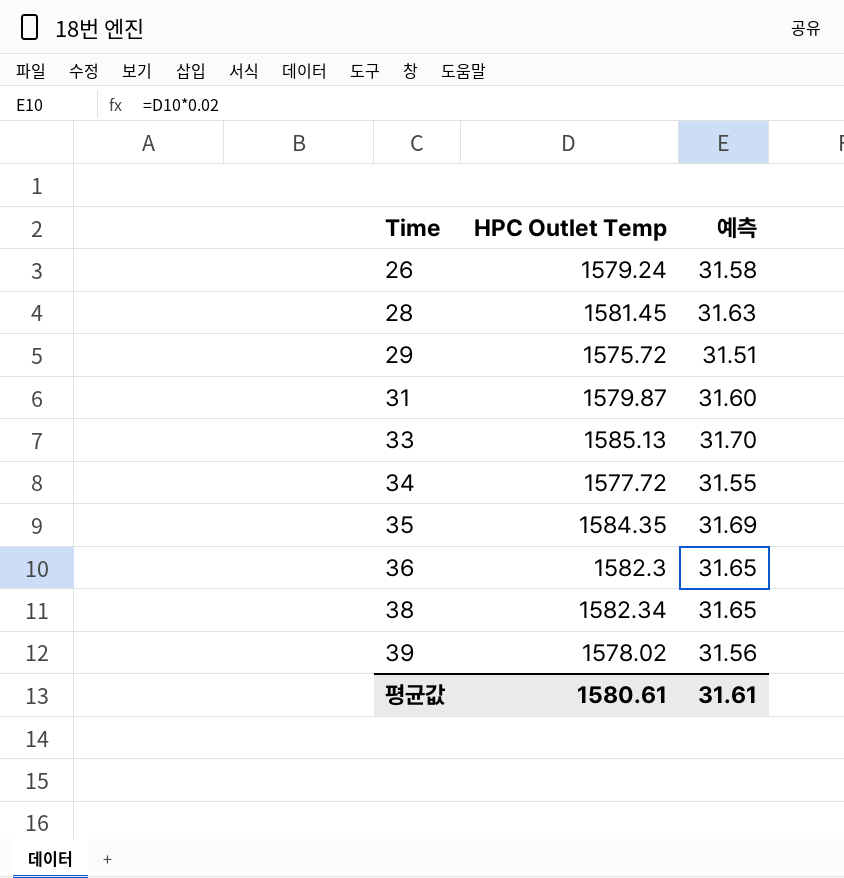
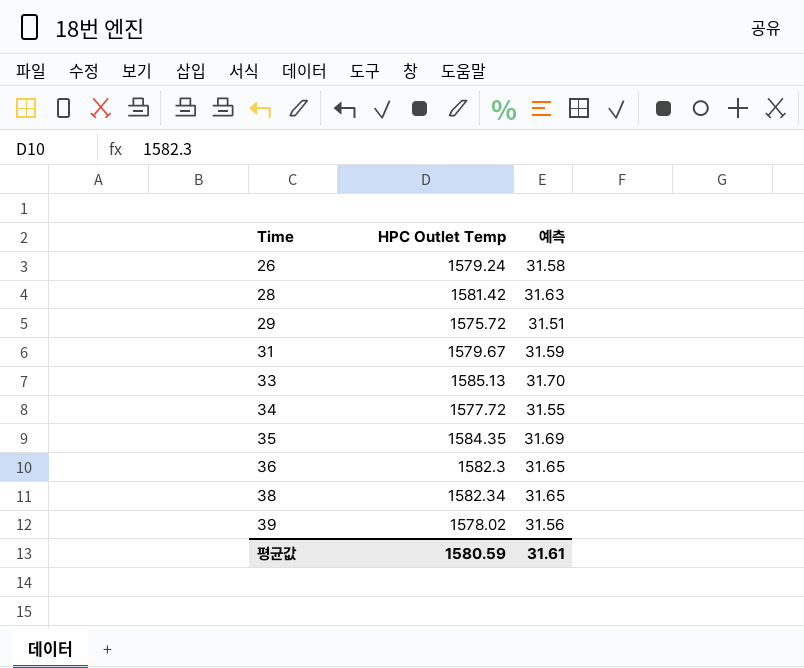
28 | HPC Outlet Temp: 1581.45 -> 1581.42
31 | HPC Outlet Temp: 1579.87 -> 1579.67
31 | 예측: 31.60 -> 31.59
평균값 | HPC Outlet Temp: 1580.61 -> 1580.59

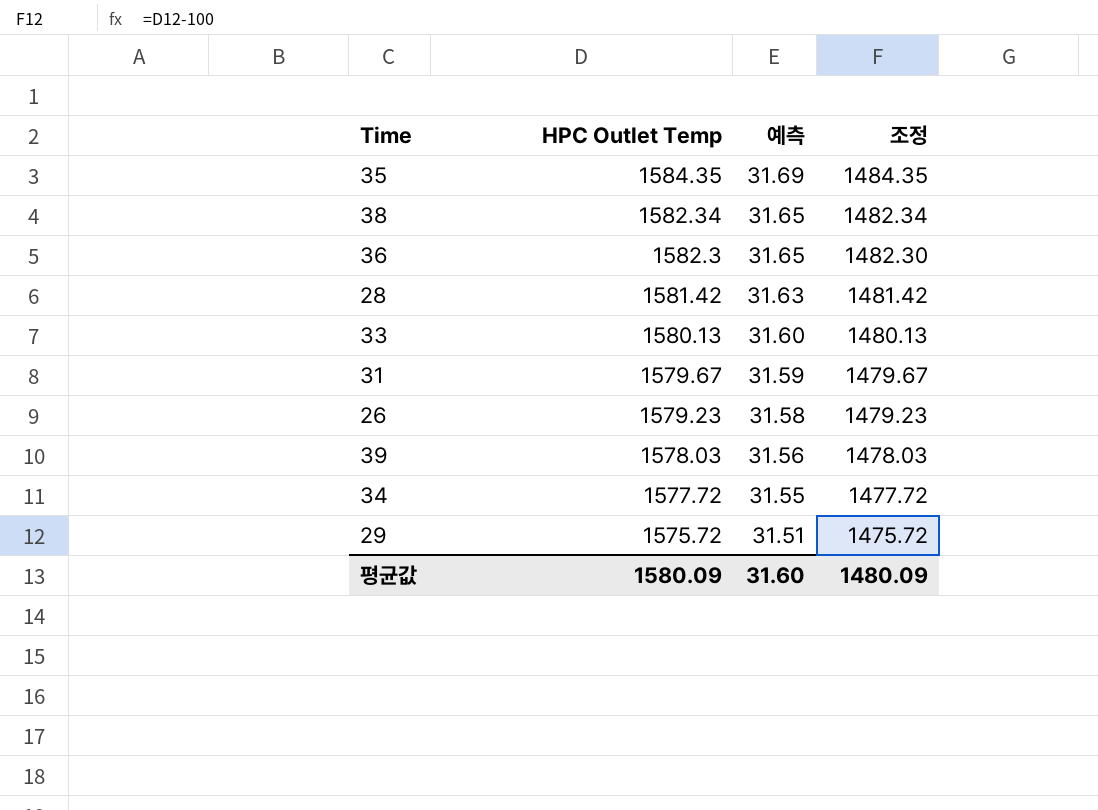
row order: Time ascending -> HPC Outlet Temp descending
column 조정 | formula: none -> [HPC Outlet Temp] - 100
33 | HPC Outlet Temp: 1585.13 -> 1580.13
33 | 예측: 31.70 -> 31.60
26 | HPC Outlet Temp: 1579.24 -> 1579.23
39 | HPC Outlet Temp: 1578.02 -> 1578.03
평균값 | HPC Outlet Temp: 1580.59 -> 1580.09
평균값 | 예측: 31.61 -> 31.60

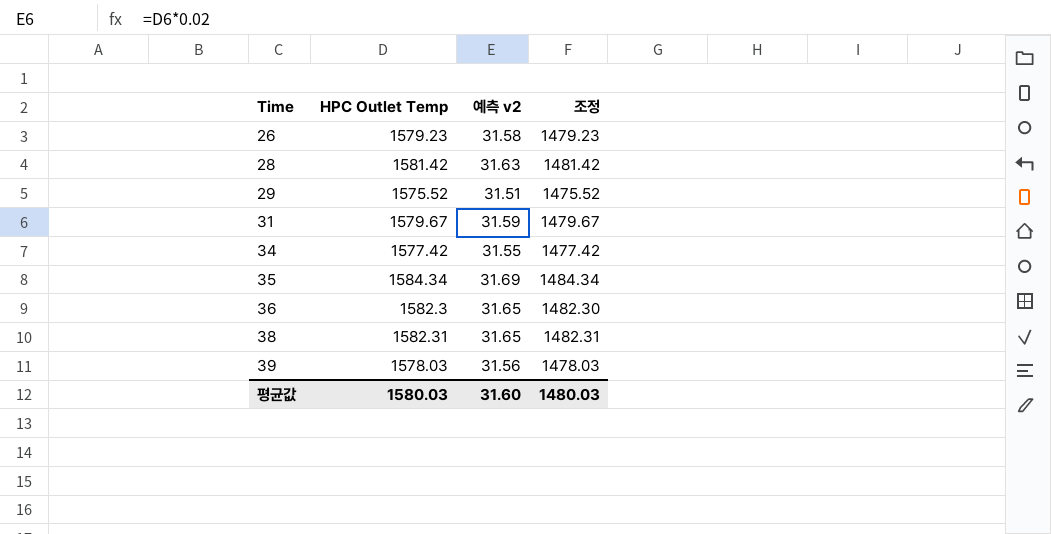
row order: HPC Outlet Temp descending -> Time ascending
column name: 예측 -> 예측 v2
row 33: 1580.13 | 31.60 | 1480.13 -> none
29 | HPC Outlet Temp: 1575.72 -> 1575.52
29 | 조정: 1475.72 -> 1475.52
34 | HPC Outlet Temp: 1577.72 -> 1577.42
34 | 조정: 1477.72 -> 1477.42
35 | HPC Outlet Temp: 1584.35 -> 1584.34
35 | 조정: 1484.35 -> 1484.34
38 | HPC Outlet Temp: 1582.34 -> 1582.31
38 | 조정: 1482.34 -> 1482.31
평균값 | HPC Outlet Temp: 1580.09 -> 1580.03
평균값 | 조정: 1480.09 -> 1480.03

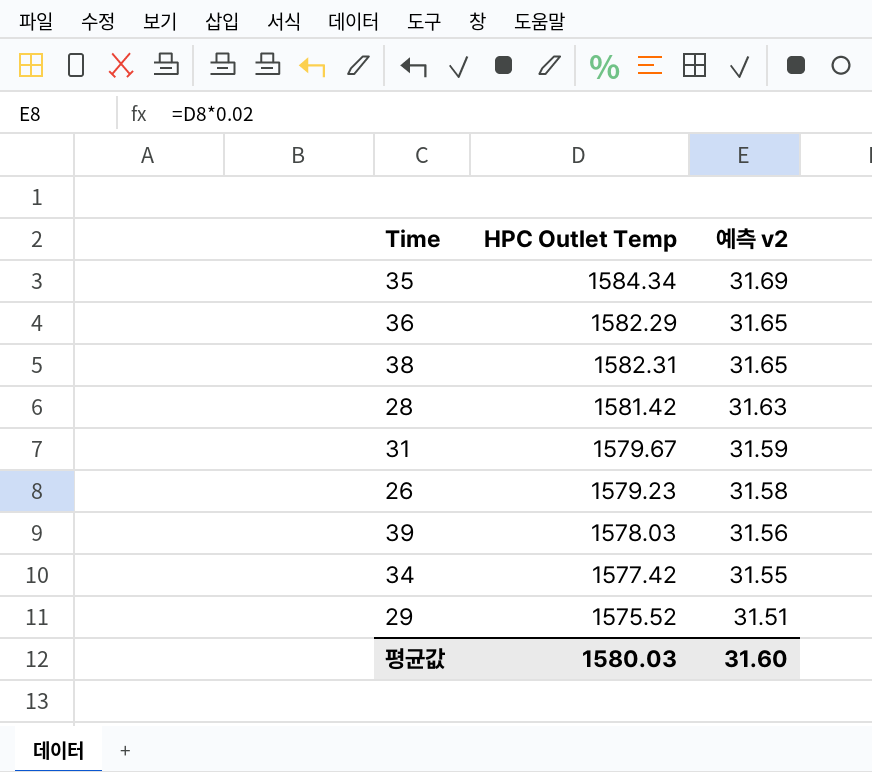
row order: Time ascending -> 예측 v2 descending
column 조정 | formula: [HPC Outlet Temp] - 100 -> none
36 | HPC Outlet Temp: 1582.3 -> 1582.29

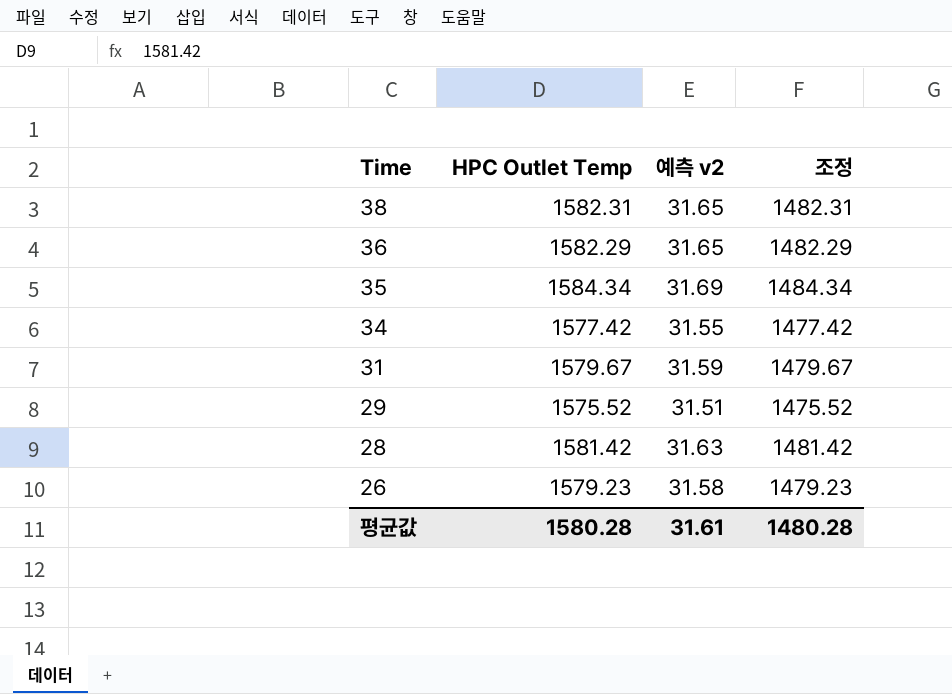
row order: 예측 v2 descending -> Time descending
column 조정 | formula: none -> [HPC Outlet Temp] - 100
row 39: 1578.03 | 31.56 -> none
평균값 | HPC Outlet Temp: 1580.03 -> 1580.28
평균값 | 예측 v2: 31.60 -> 31.61

